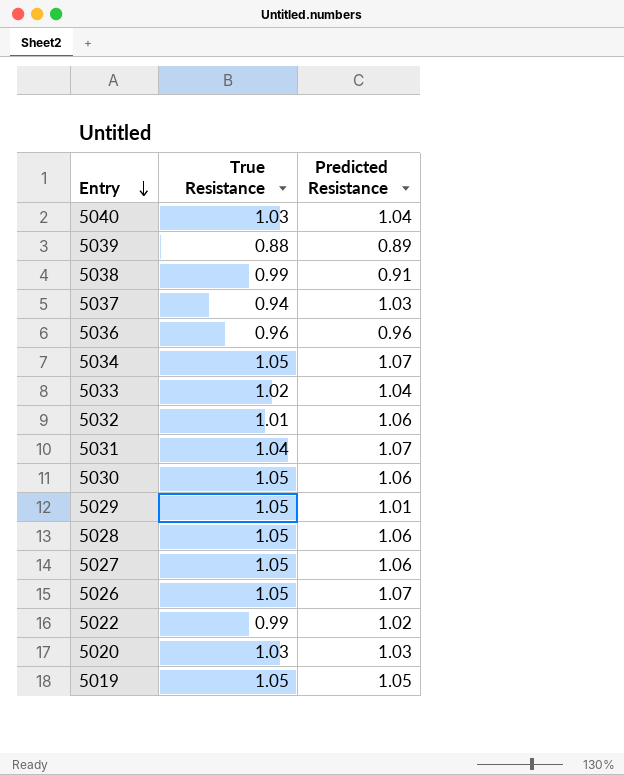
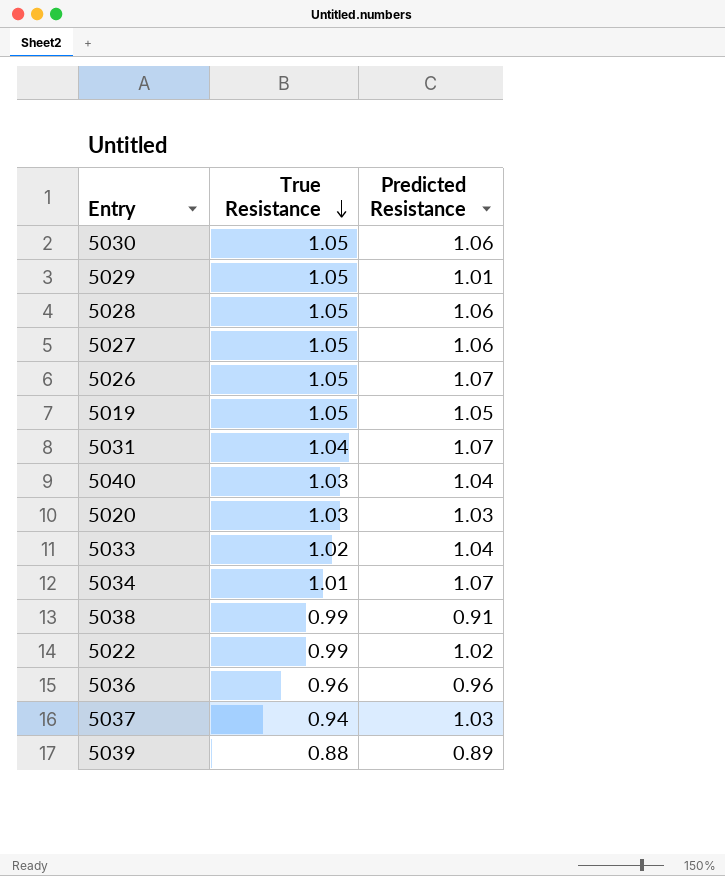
row order: Entry descending -> True Resistance descending
row 5032: 1.01 | 1.06 -> none
5034 | True Resistance: 1.05 -> 1.01

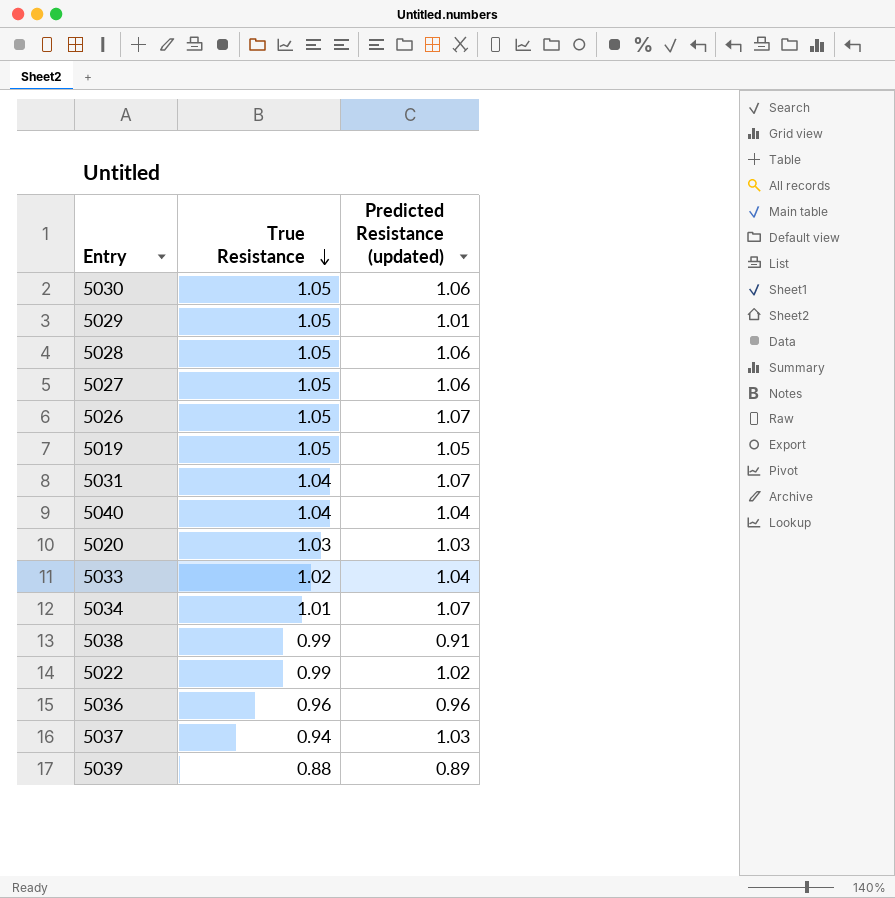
column name: Predicted Resistance -> Predicted Resistance (updated)
5040 | True Resistance: 1.03 -> 1.04

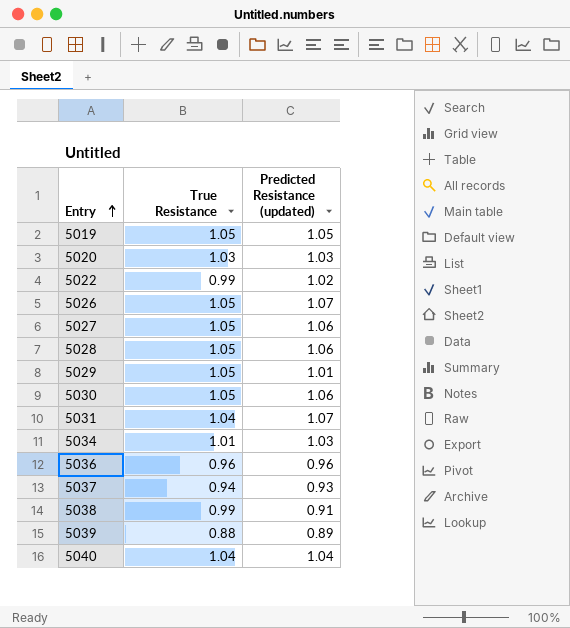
row order: True Resistance descending -> Entry ascending
row 5033: 1.02 | 1.04 -> none
5034 | Predicted Resistance (updated): 1.07 -> 1.03
5037 | Predicted Resistance (updated): 1.03 -> 0.93

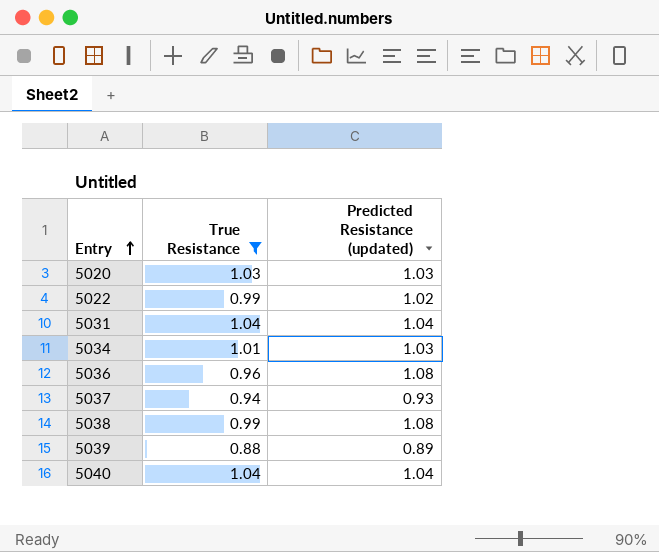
filter: none -> True Resistance != 1.05
5031 | Predicted Resistance (updated): 1.07 -> 1.04
5036 | Predicted Resistance (updated): 0.96 -> 1.08
5038 | Predicted Resistance (updated): 0.91 -> 1.08

